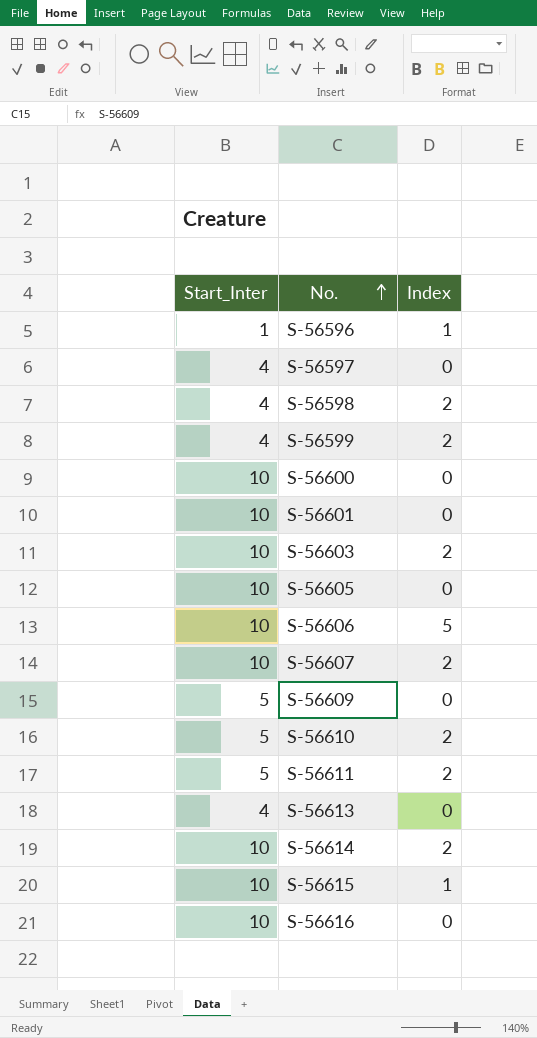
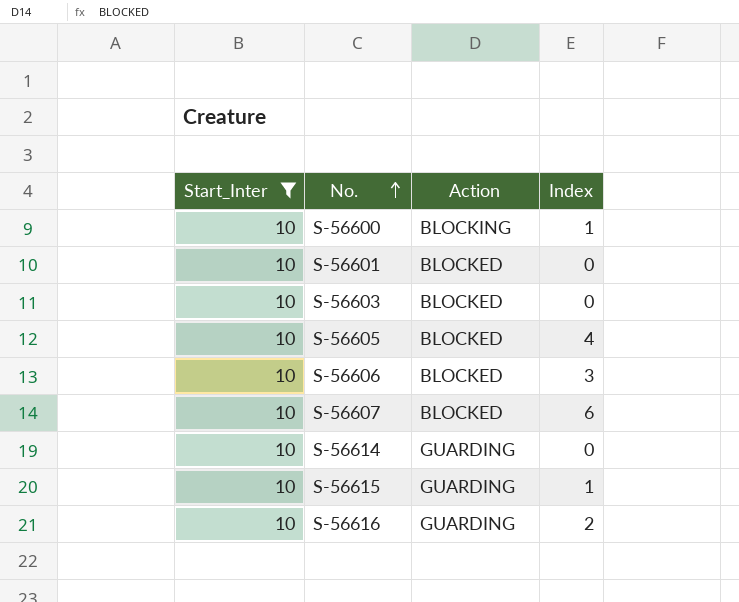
filter: none -> Start_Inter = 10
column Action | position: none -> 3
S-56600 | Index: 0 -> 1
S-56603 | Index: 2 -> 0
S-56605 | Index: 0 -> 4
S-56606 | Index: 5 -> 3
S-56607 | Index: 2 -> 6
S-56614 | Index: 2 -> 0
S-56616 | Index: 0 -> 2

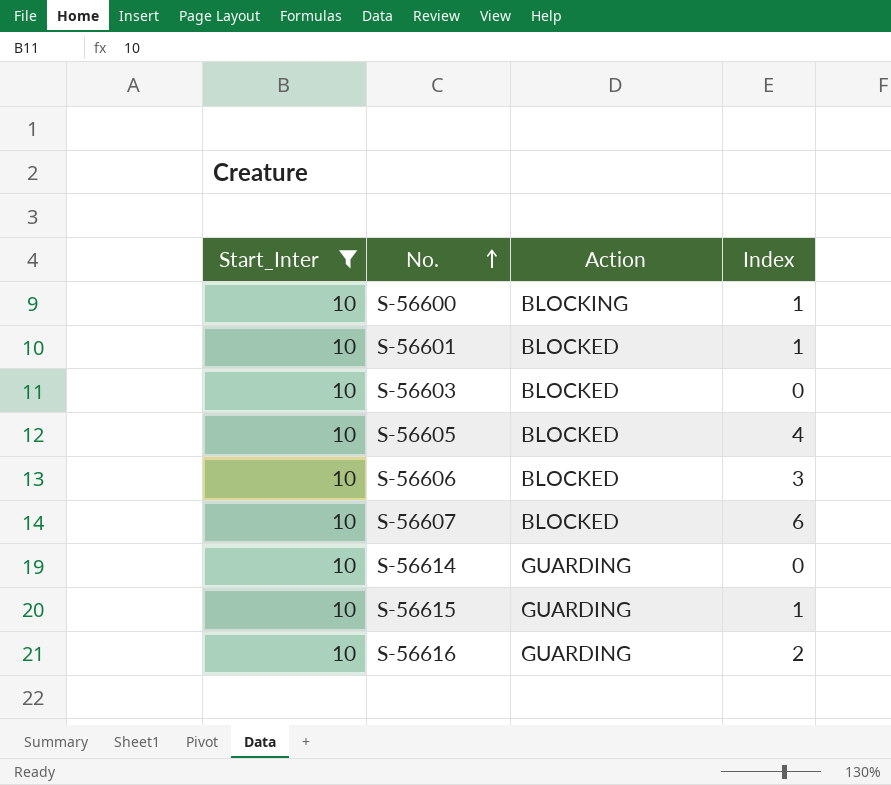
S-56601 | Index: 0 -> 1

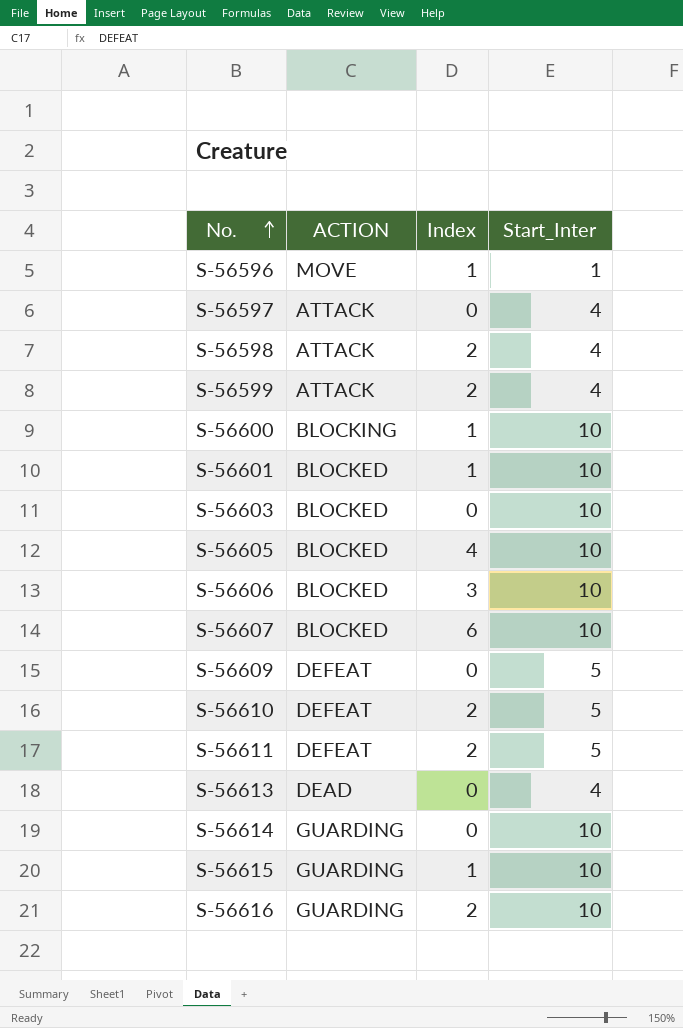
filter: Start_Inter = 10 -> none
column name: Action -> ACTION
column Start_Inter | position: 1 -> 4

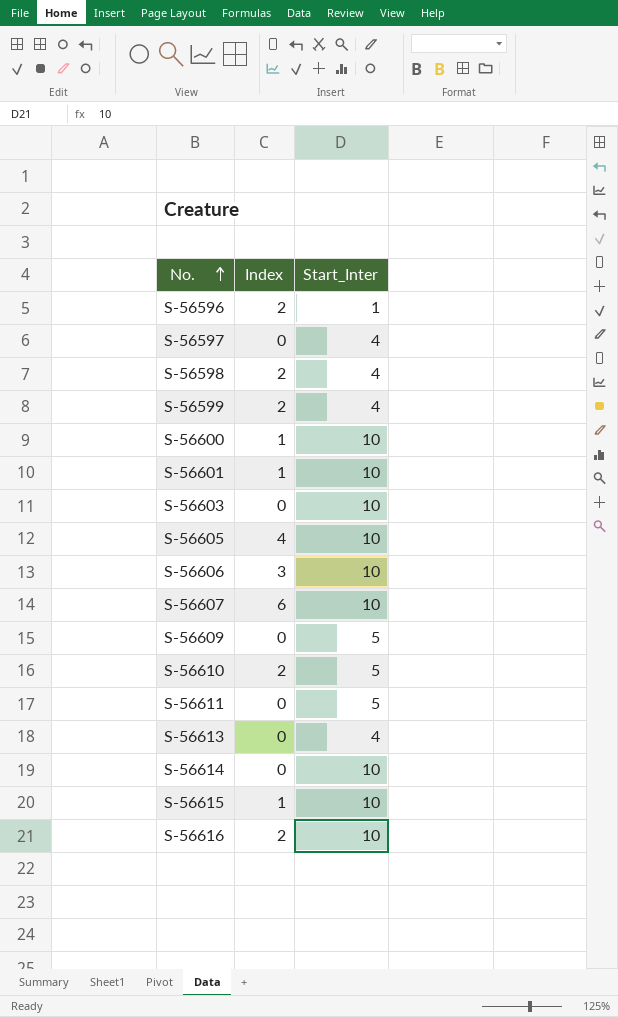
column ACTION | position: 2 -> none
S-56596 | Index: 1 -> 2
S-56611 | Index: 2 -> 0

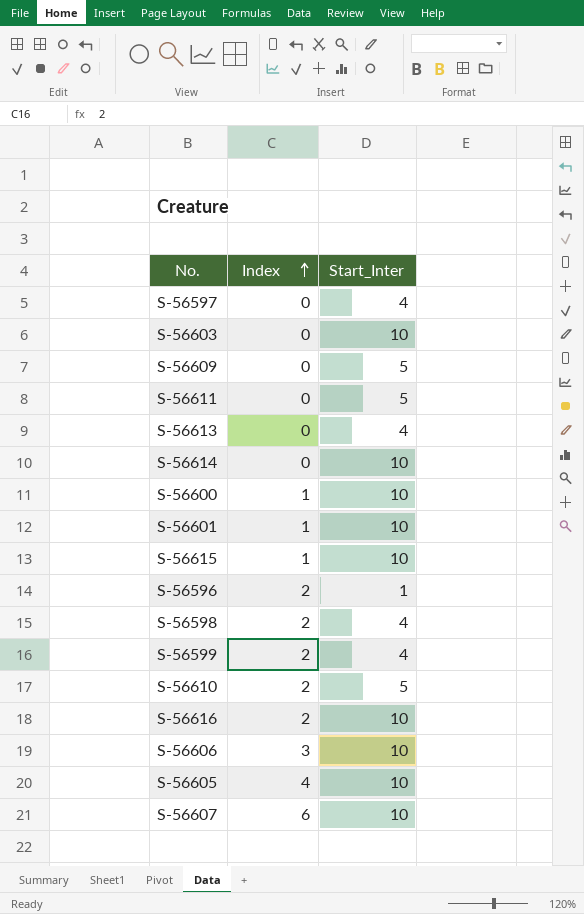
row order: No. ascending -> Index ascending

